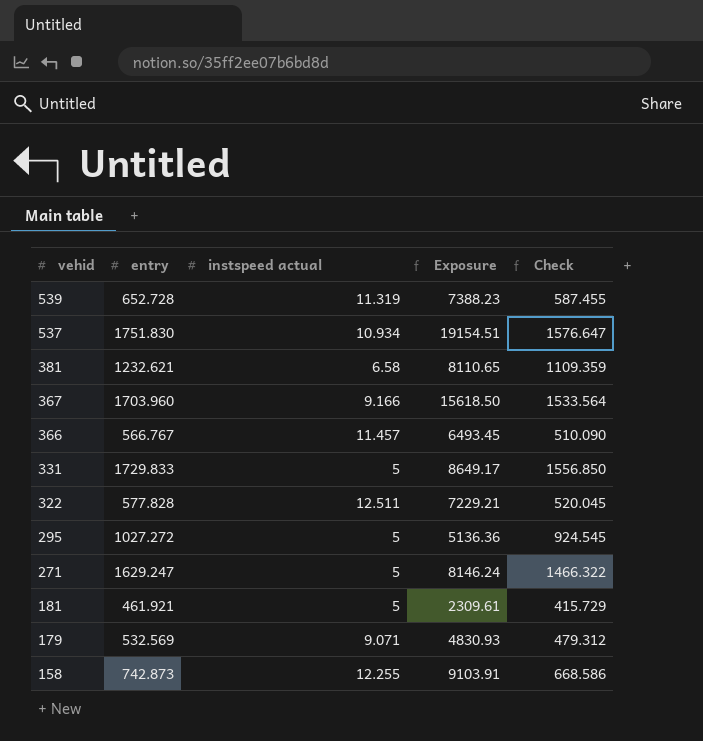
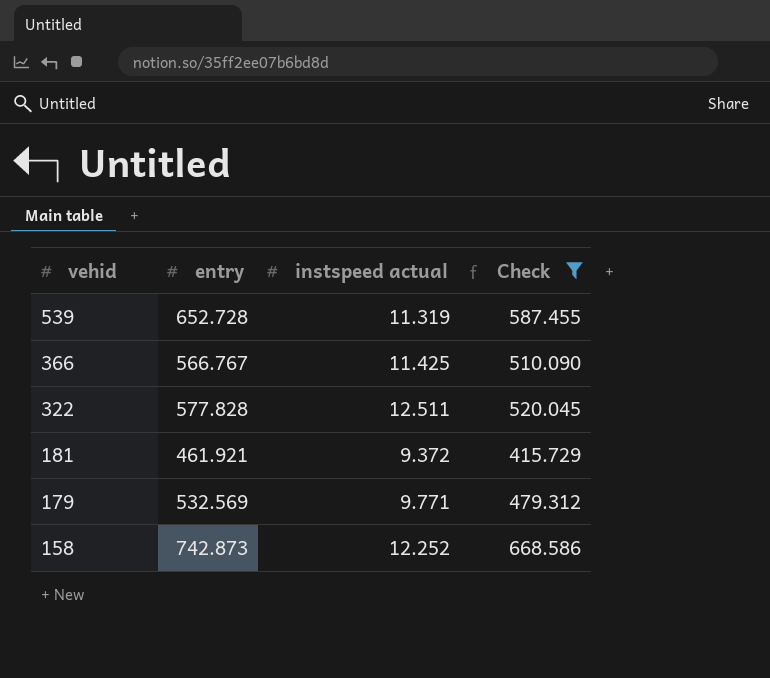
filter: none -> Check <= 668.586
column Exposure | formula: [entry] * [instspeed actual] -> none
366 | instspeed actual: 11.457 -> 11.425
181 | instspeed actual: 5 -> 9.372
179 | instspeed actual: 9.071 -> 9.771
158 | instspeed actual: 12.255 -> 12.252

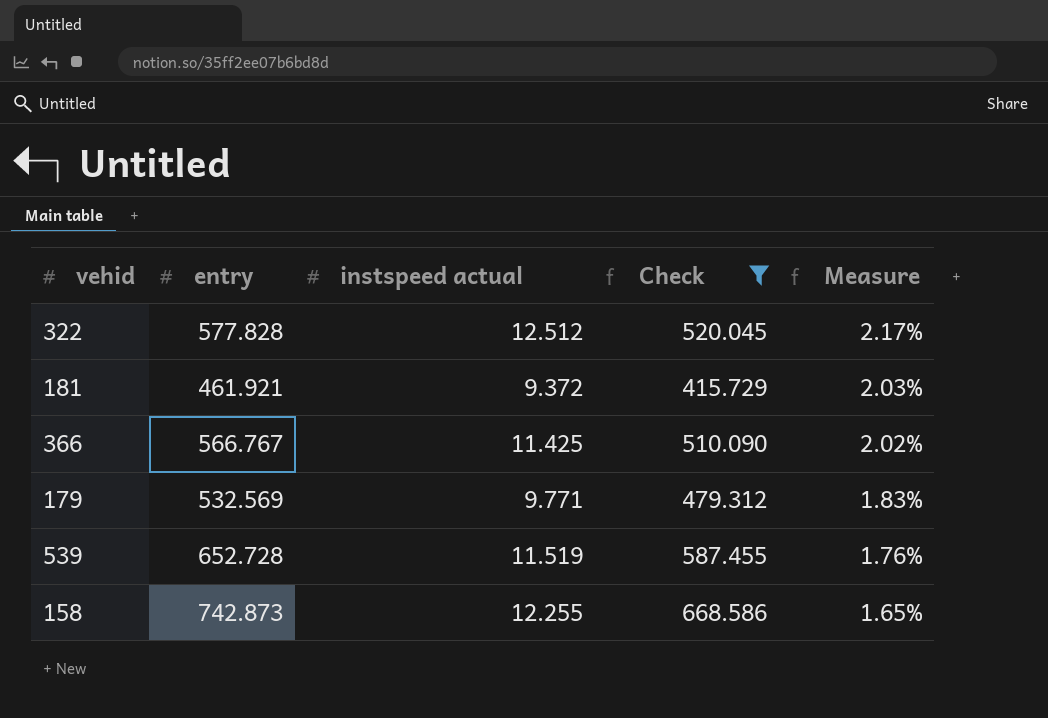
row order: vehid descending -> Measure descending
column Measure | formula: none -> [instspeed actual] / [entry]
322 | instspeed actual: 12.511 -> 12.512
539 | instspeed actual: 11.319 -> 11.519
158 | instspeed actual: 12.252 -> 12.255

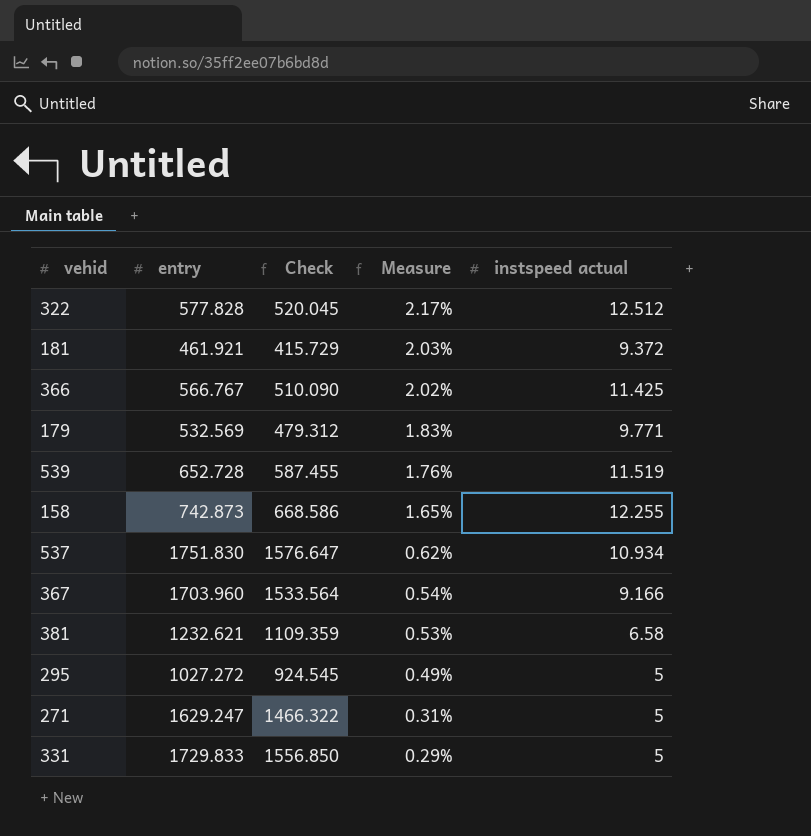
filter: Check <= 668.586 -> none
column instspeed actual | position: 3 -> 5

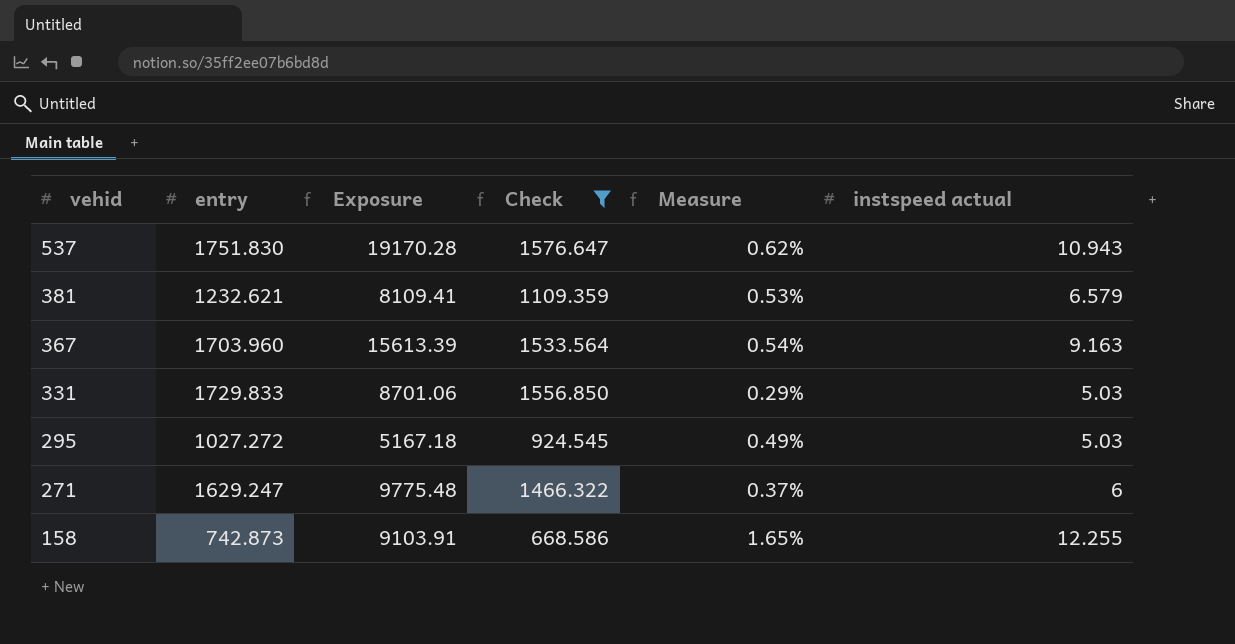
filter: none -> Check >= 668.586
row order: Measure descending -> vehid descending
column Exposure | formula: none -> [entry] * [instspeed actual]
537 | instspeed actual: 10.934 -> 10.943
381 | instspeed actual: 6.58 -> 6.579
367 | instspeed actual: 9.166 -> 9.163
331 | instspeed actual: 5 -> 5.03
295 | instspeed actual: 5 -> 5.03
271 | Measure: 0.31% -> 0.37%
271 | instspeed actual: 5 -> 6

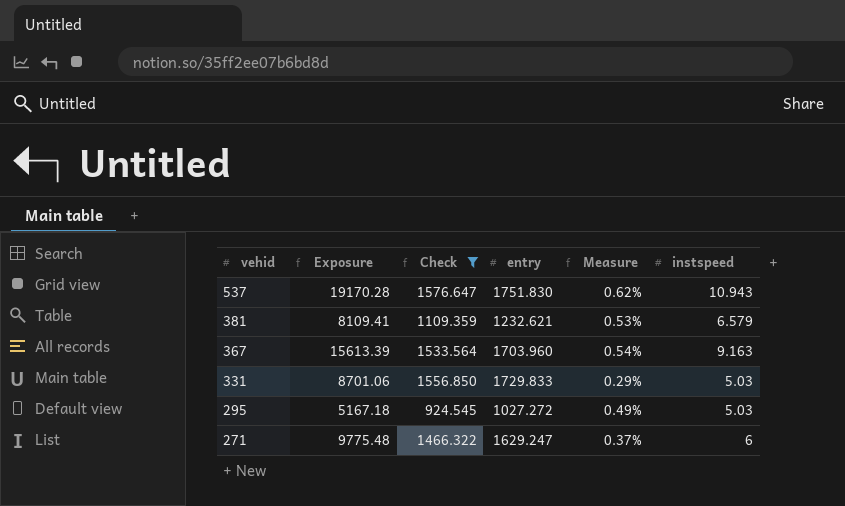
column entry | position: 2 -> 4
column name: instspeed actual -> instspeed
row 158: 742.873 | 9103.91 | 668.586 | 1.65% | 12.255 -> none

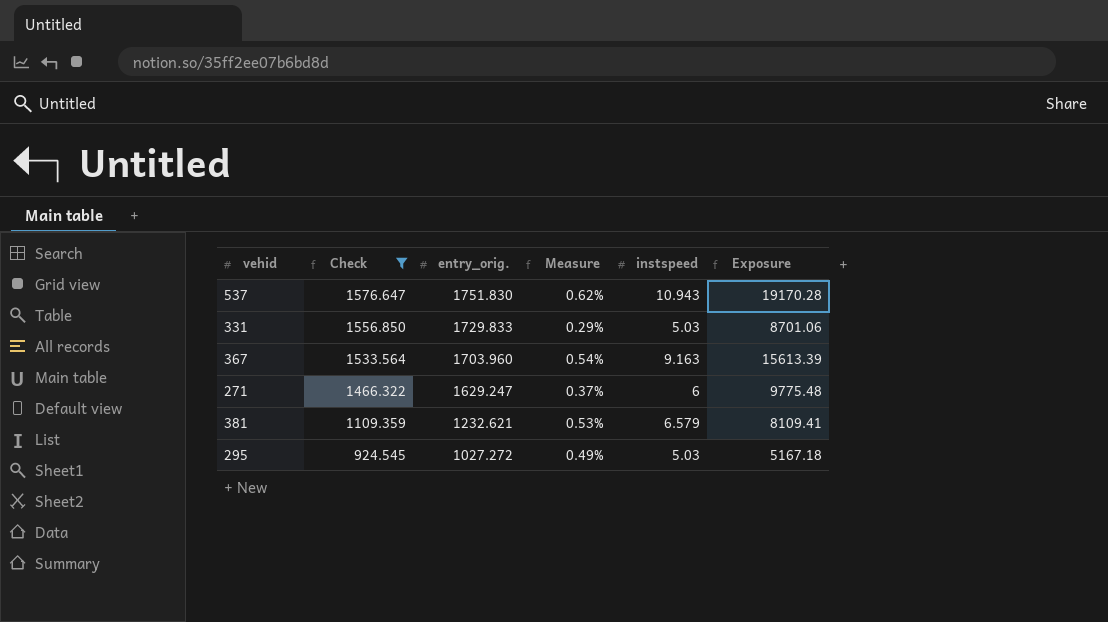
row order: vehid descending -> Check descending
column name: entry -> entry_orig.
column Exposure | position: 2 -> 6

